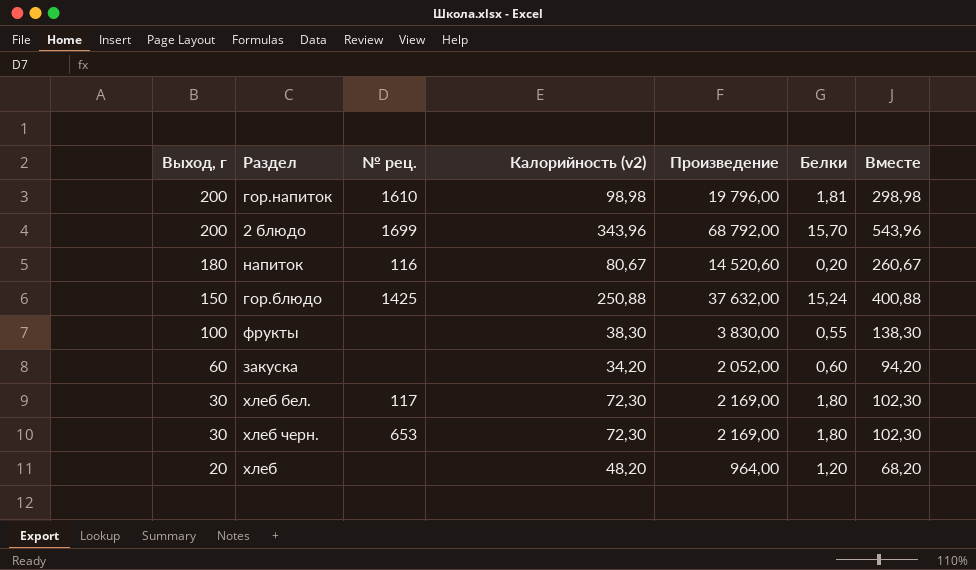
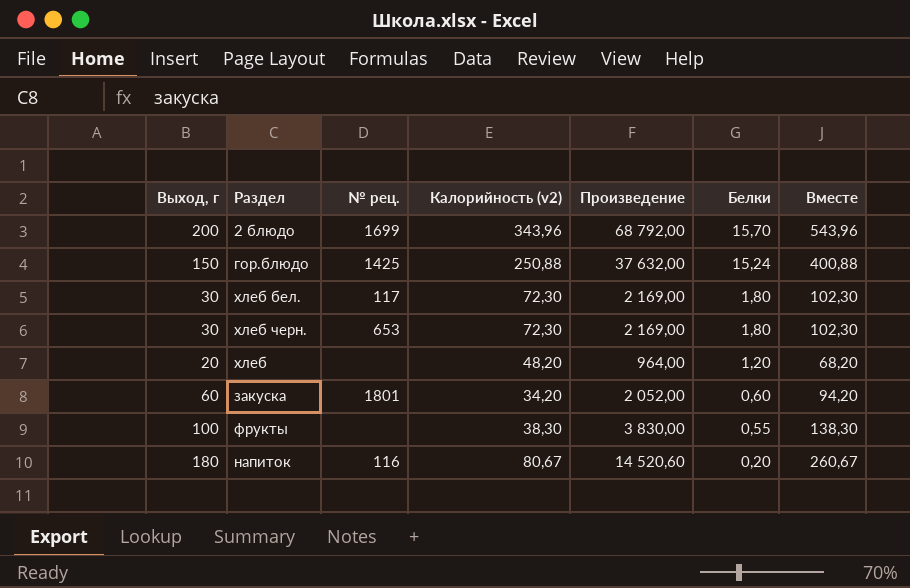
row order: Выход, г descending -> Белки descending
row гор.напиток: 200 | 1610 | 98,98 | 19 796,00 | 1,81 | 298,98 -> none
закуска | № рец.: none -> 1801

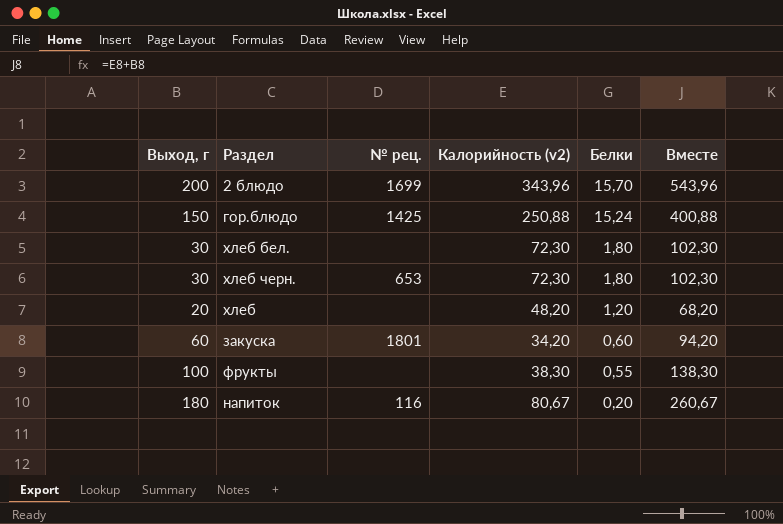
column Произведение | formula: [Выход, г] * [Калорийность (v2)] -> none
хлеб бел. | № рец.: 117 -> none

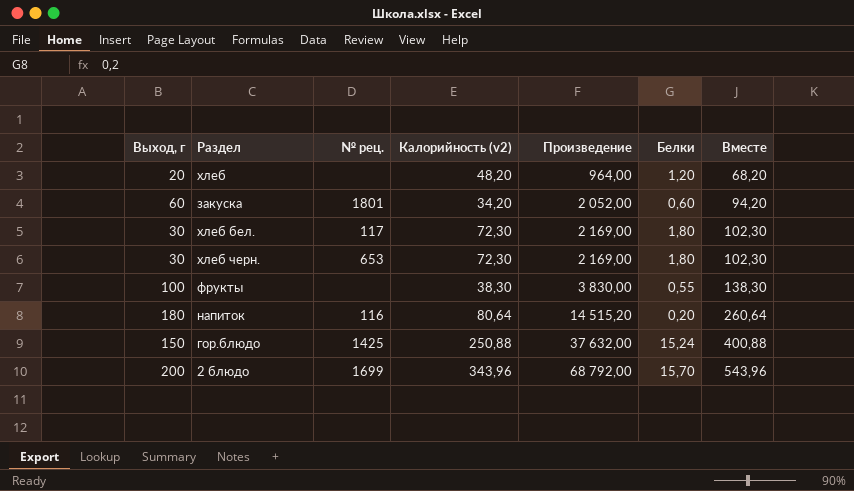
row order: Белки descending -> Произведение ascending
column Произведение | formula: none -> [Выход, г] * [Калорийность (v2)]
хлеб бел. | № рец.: none -> 117
напиток | Калорийность (v2): 80,67 -> 80,64
напиток | Вместе: 260,67 -> 260,64

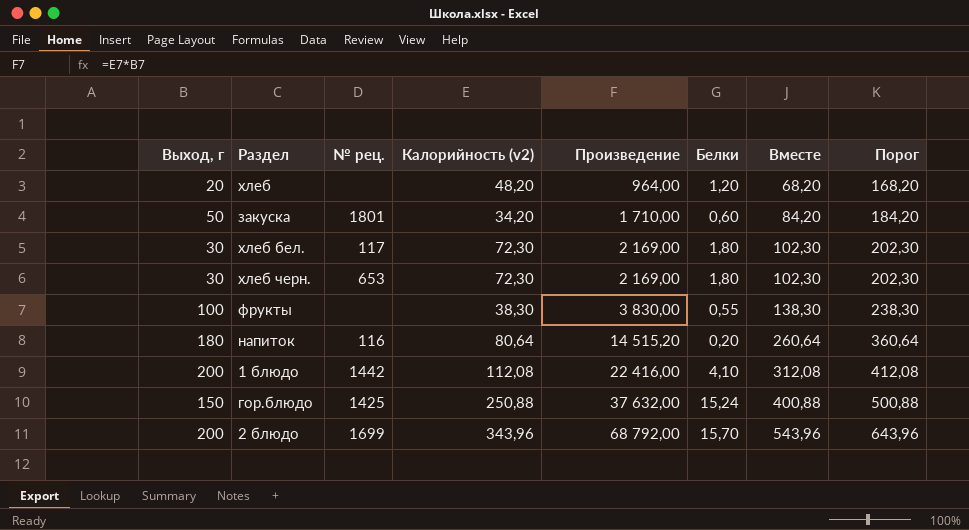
column Порог | formula: none -> [Вместе] + 100
закуска | Выход, г: 60 -> 50
закуска | Произведение: 2 052,00 -> 1 710,00
закуска | Вместе: 94,20 -> 84,20
row 1 блюдо: none -> 200 | 1442 | 112,08 | 22 416,00 | 4,10 | 312,08 | 412,08

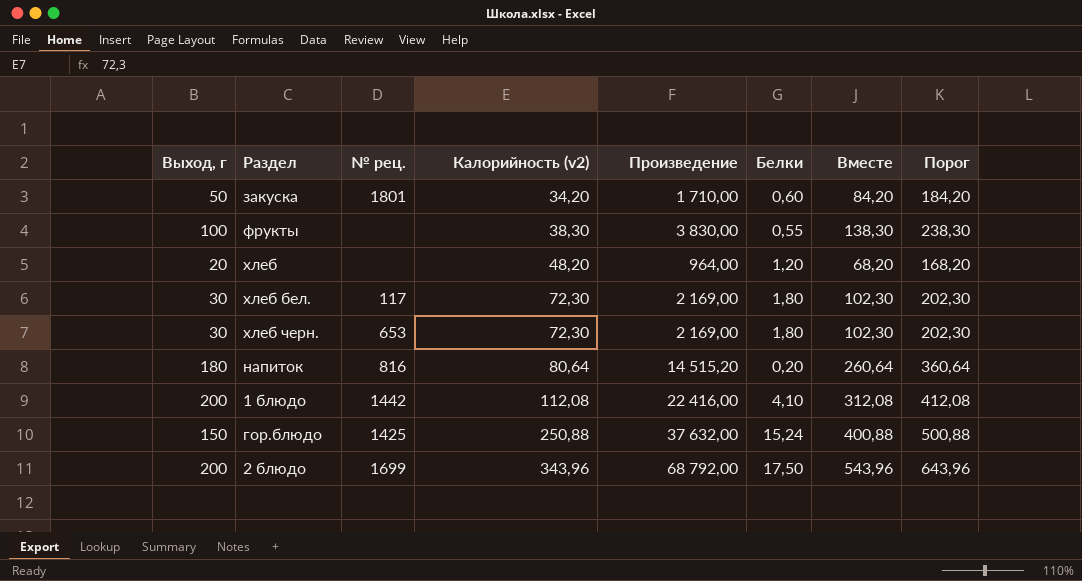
row order: Произведение ascending -> Калорийность (v2) ascending
напиток | № рец.: 116 -> 816
2 блюдо | Белки: 15,70 -> 17,50

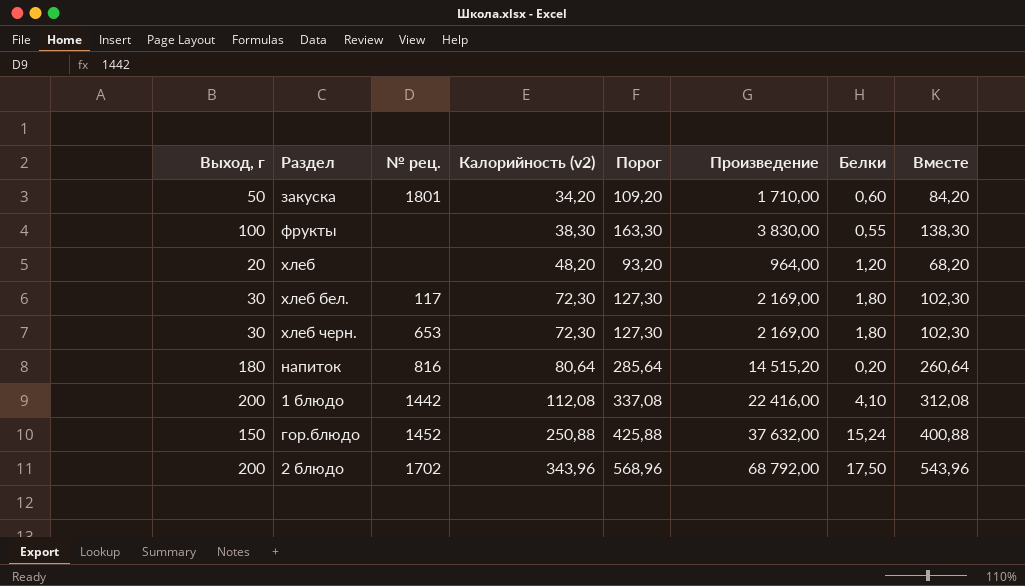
column Порог | formula: [Вместе] + 100 -> [Вместе] + 25
column Порог | position: 8 -> 5
гор.блюдо | № рец.: 1425 -> 1452
2 блюдо | № рец.: 1699 -> 1702

